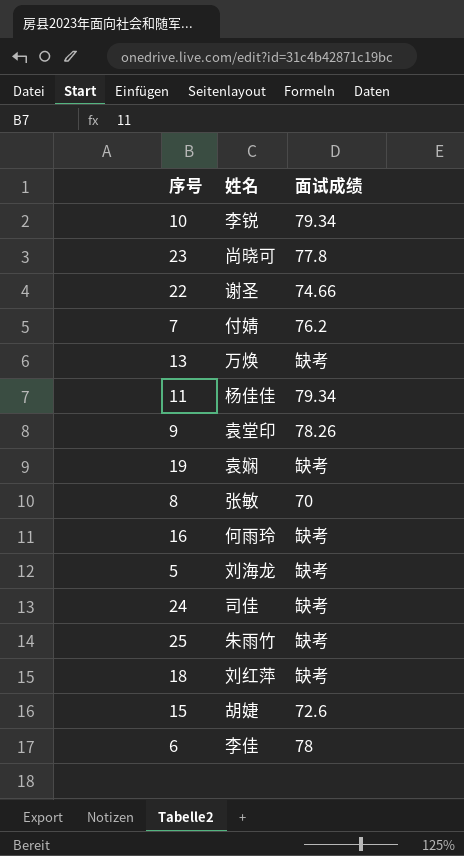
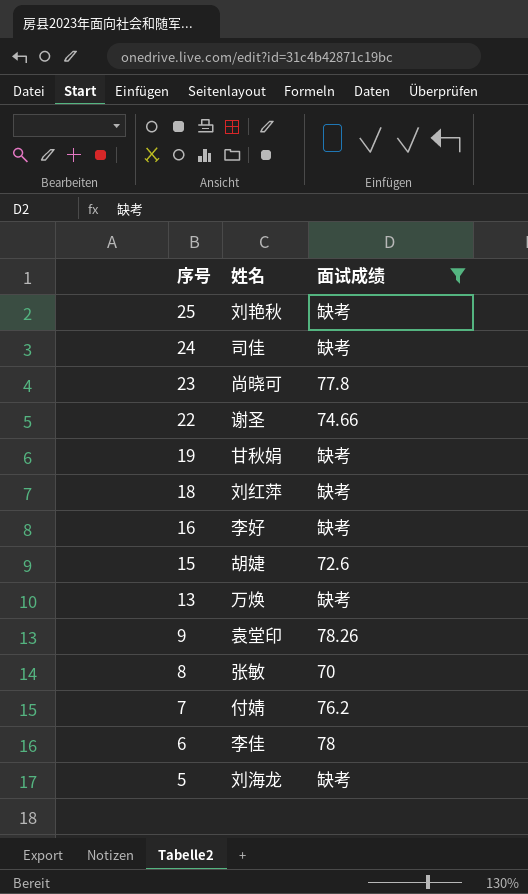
filter: none -> 面试成绩 != 79.34
row order: none -> 序号 descending
25 | 姓名: 朱雨竹 -> 刘艳秋
19 | 姓名: 袁娴 -> 甘秋娟
16 | 姓名: 何雨玲 -> 李好

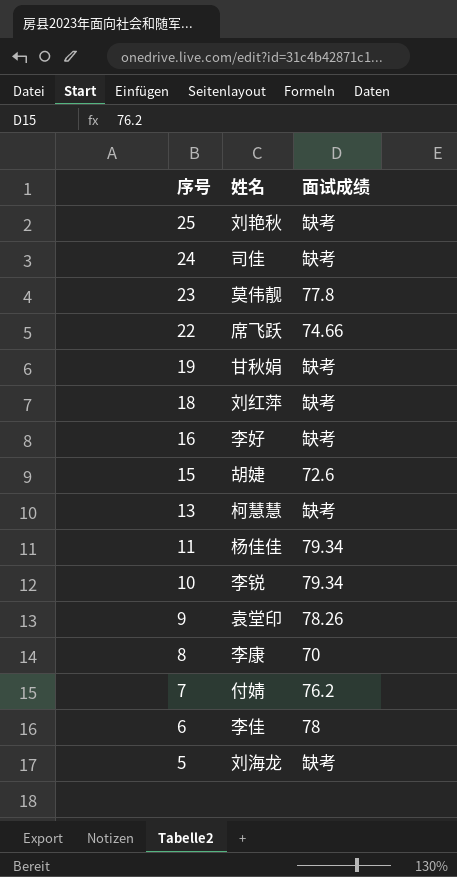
filter: 面试成绩 != 79.34 -> none
23 | 姓名: 尚晓可 -> 莫伟靓
22 | 姓名: 谢圣 -> 席飞跃
13 | 姓名: 万焕 -> 柯慧慧
8 | 姓名: 张敏 -> 李康

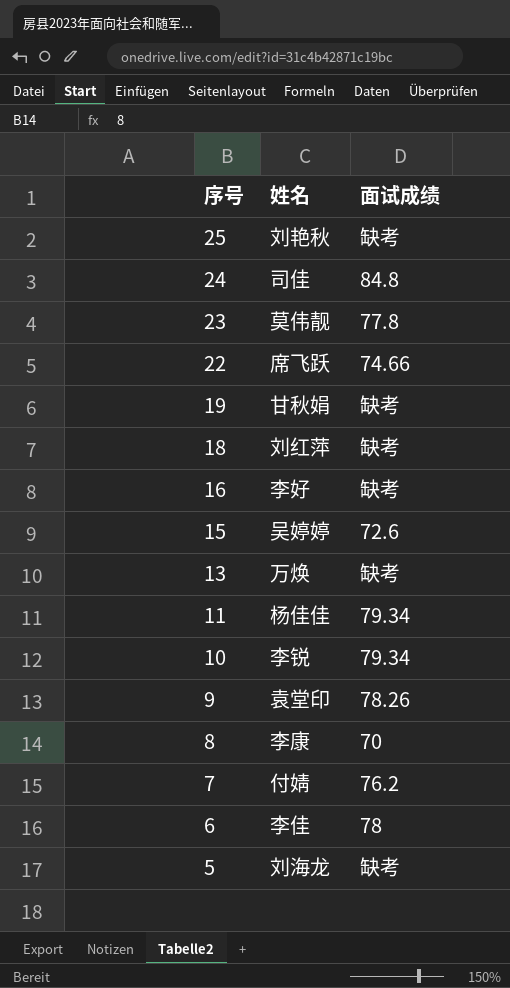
24 | 面试成绩: 缺考 -> 84.8
15 | 姓名: 胡婕 -> 吴婷婷
13 | 姓名: 柯慧慧 -> 万焕

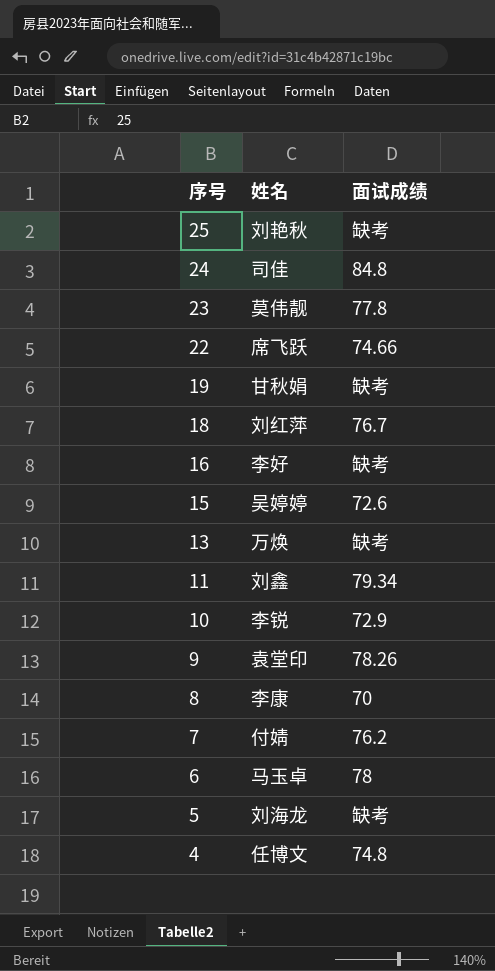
18 | 面试成绩: 缺考 -> 76.7
11 | 姓名: 杨佳佳 -> 刘鑫
10 | 面试成绩: 79.34 -> 72.9
6 | 姓名: 李佳 -> 马玉卓
row 4: none -> 任博文 | 74.8

